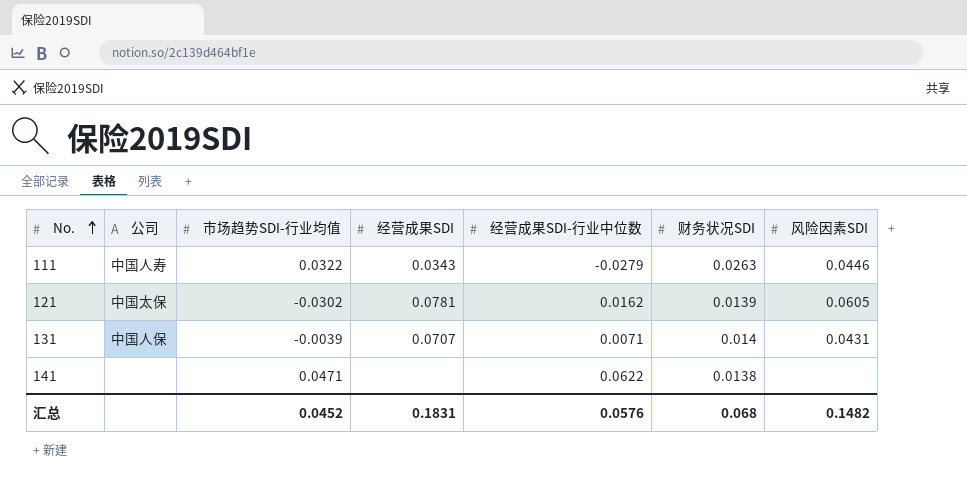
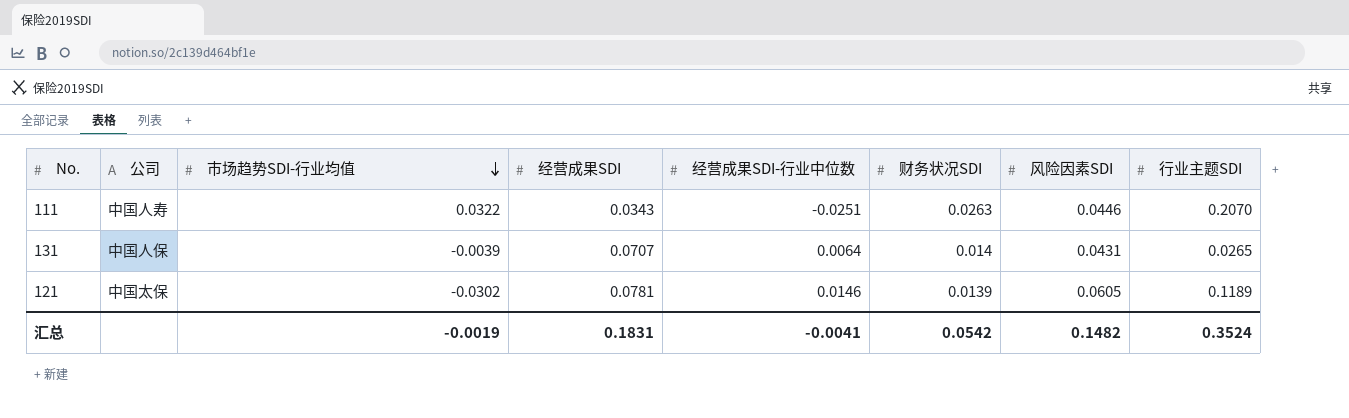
row order: No. ascending -> 市场趋势SDI-行业均值 descending
column 行业主题SDI | position: none -> 8
row 141: none | 0.0471 | none | 0.0622 | 0.0138 | none -> none
111 | 经营成果SDI-行业中位数: -0.0279 -> -0.0251
131 | 经营成果SDI-行业中位数: 0.0071 -> 0.0064
121 | 经营成果SDI-行业中位数: 0.0162 -> 0.0146
汇总 | 市场趋势SDI-行业均值: 0.0452 -> -0.0019
汇总 | 经营成果SDI-行业中位数: 0.0576 -> -0.0041
汇总 | 财务状况SDI: 0.068 -> 0.0542

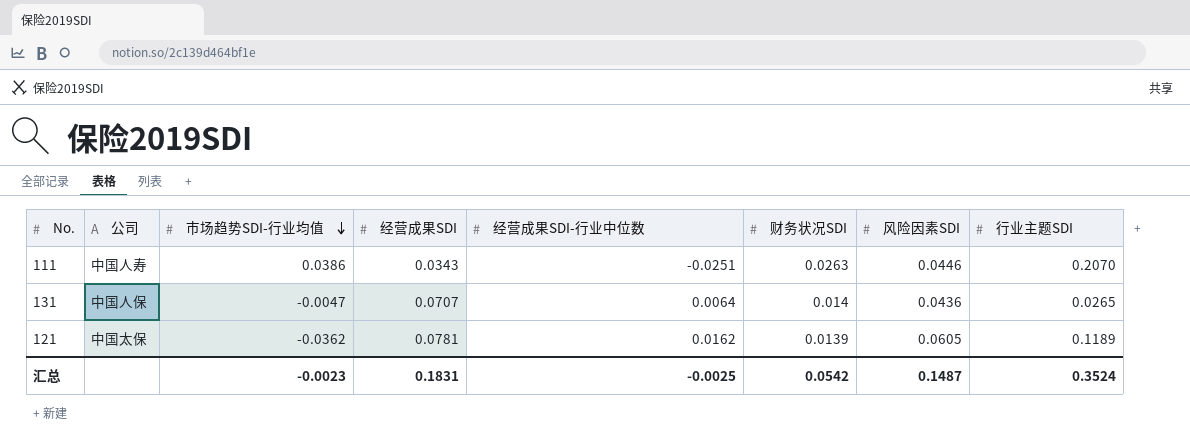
111 | 市场趋势SDI-行业均值: 0.0322 -> 0.0386
131 | 市场趋势SDI-行业均值: -0.0039 -> -0.0047
131 | 风险因素SDI: 0.0431 -> 0.0436
121 | 市场趋势SDI-行业均值: -0.0302 -> -0.0362
121 | 经营成果SDI-行业中位数: 0.0146 -> 0.0162
汇总 | 市场趋势SDI-行业均值: -0.0019 -> -0.0023
汇总 | 经营成果SDI-行业中位数: -0.0041 -> -0.0025
汇总 | 风险因素SDI: 0.1482 -> 0.1487

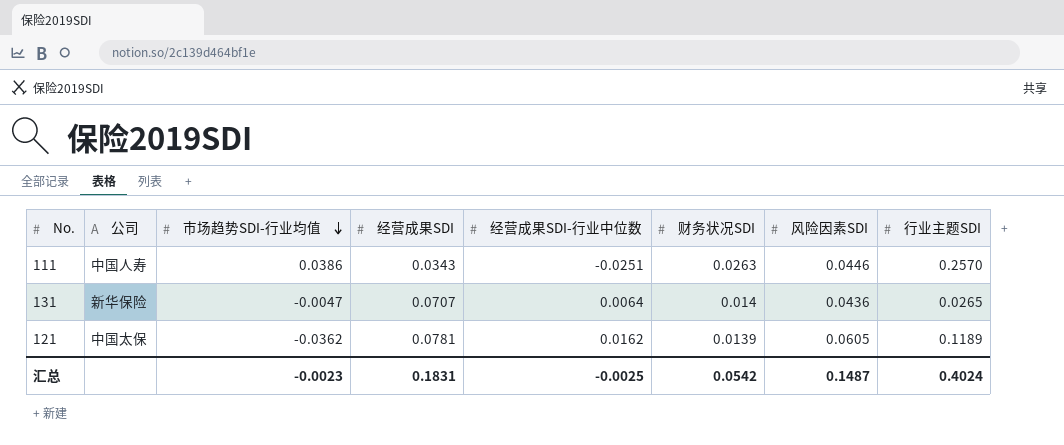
111 | 行业主题SDI: 0.2070 -> 0.2570
131 | 公司: 中国人保 -> 新华保险
汇总 | 行业主题SDI: 0.3524 -> 0.4024

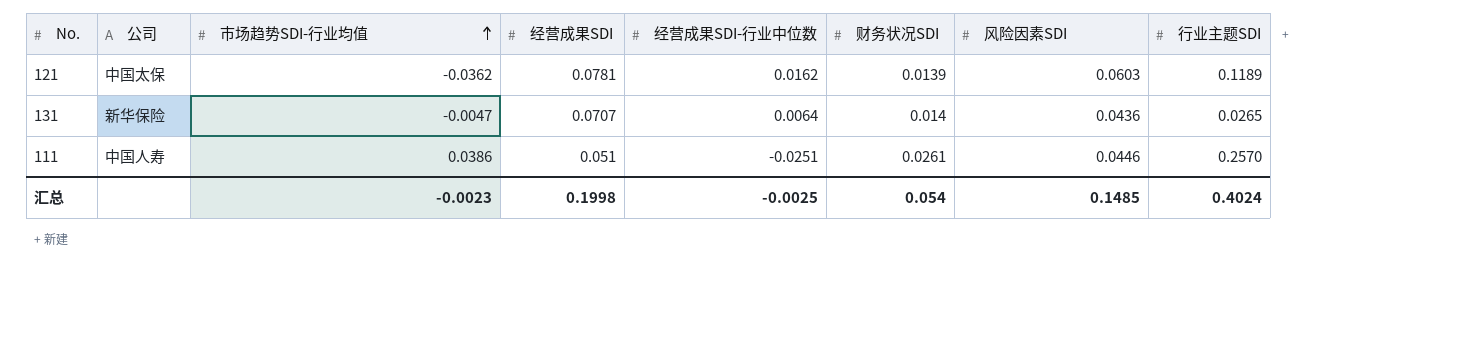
row order: 市场趋势SDI-行业均值 descending -> 市场趋势SDI-行业均值 ascending
121 | 风险因素SDI: 0.0605 -> 0.0603
111 | 经营成果SDI: 0.0343 -> 0.051
111 | 财务状况SDI: 0.0263 -> 0.0261
汇总 | 经营成果SDI: 0.1831 -> 0.1998
汇总 | 财务状况SDI: 0.0542 -> 0.054
汇总 | 风险因素SDI: 0.1487 -> 0.1485

